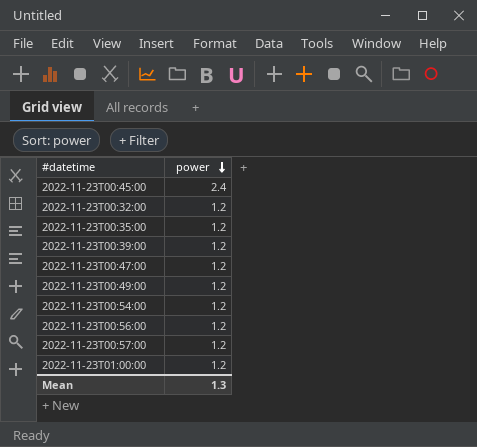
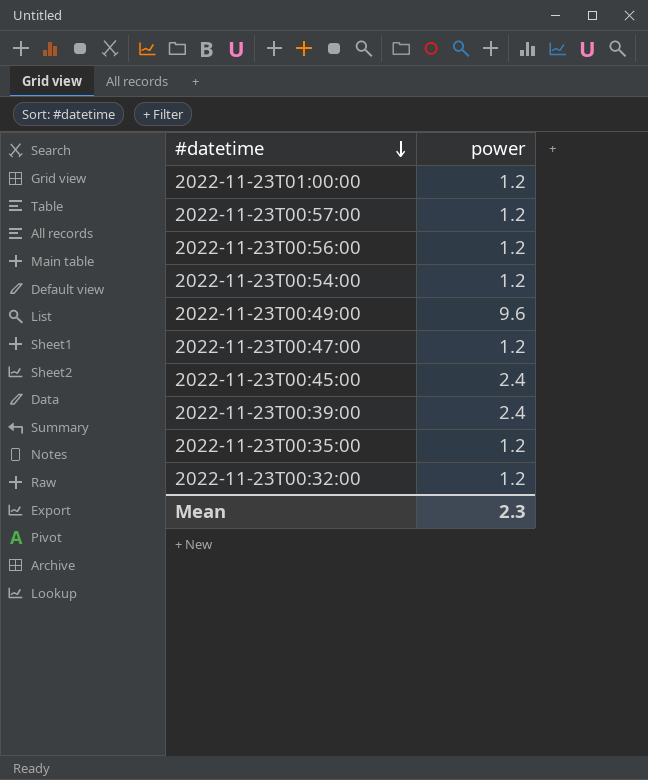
row order: power descending -> #datetime descending
2022-11-23T00:49:00 | power: 1.2 -> 9.6
2022-11-23T00:39:00 | power: 1.2 -> 2.4
Mean | power: 1.3 -> 2.3

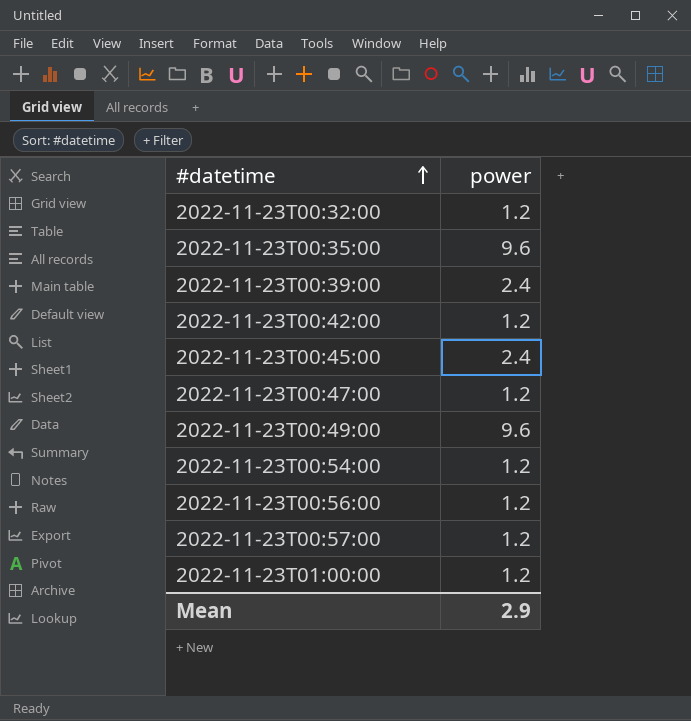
row order: #datetime descending -> #datetime ascending
2022-11-23T00:35:00 | power: 1.2 -> 9.6
row 2022-11-23T00:42:00: none -> 1.2
Mean | power: 2.3 -> 2.9

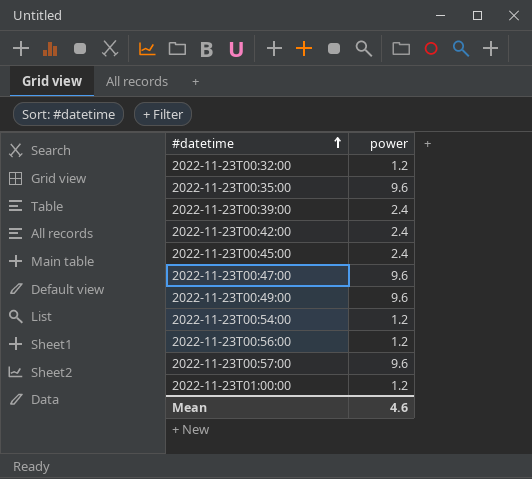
2022-11-23T00:42:00 | power: 1.2 -> 2.4
2022-11-23T00:47:00 | power: 1.2 -> 9.6
2022-11-23T00:57:00 | power: 1.2 -> 9.6
Mean | power: 2.9 -> 4.6

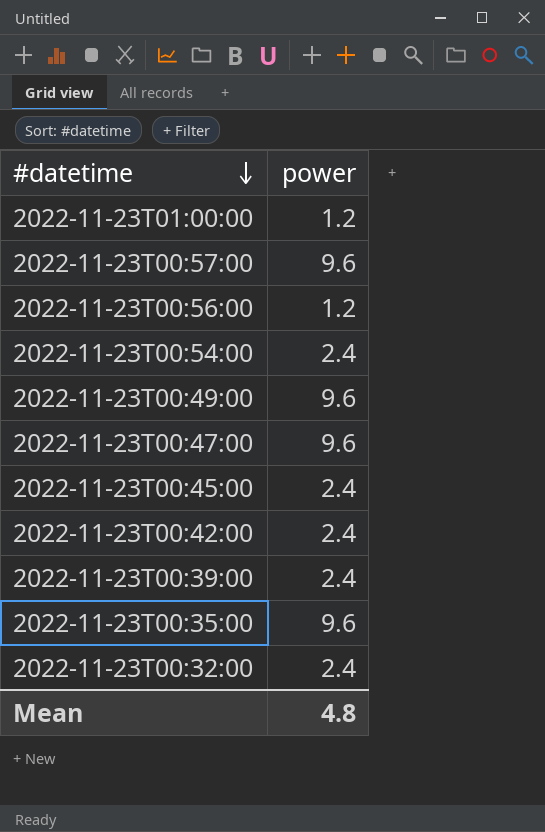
row order: #datetime ascending -> #datetime descending
2022-11-23T00:54:00 | power: 1.2 -> 2.4
2022-11-23T00:32:00 | power: 1.2 -> 2.4
Mean | power: 4.6 -> 4.8

